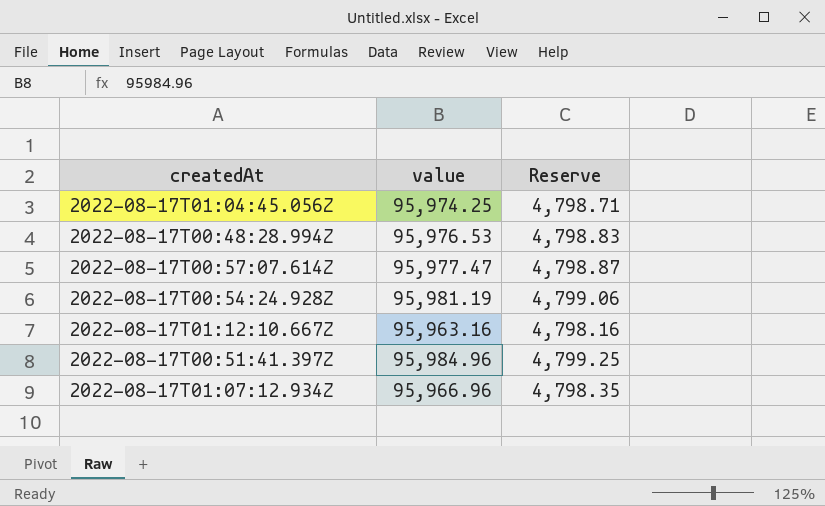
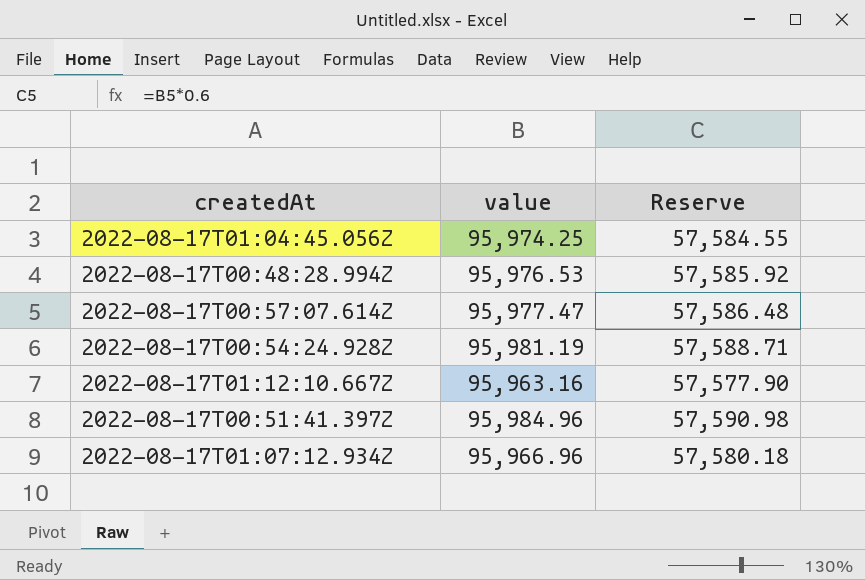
column Reserve | formula: [value] * 0.05 -> [value] * 0.6

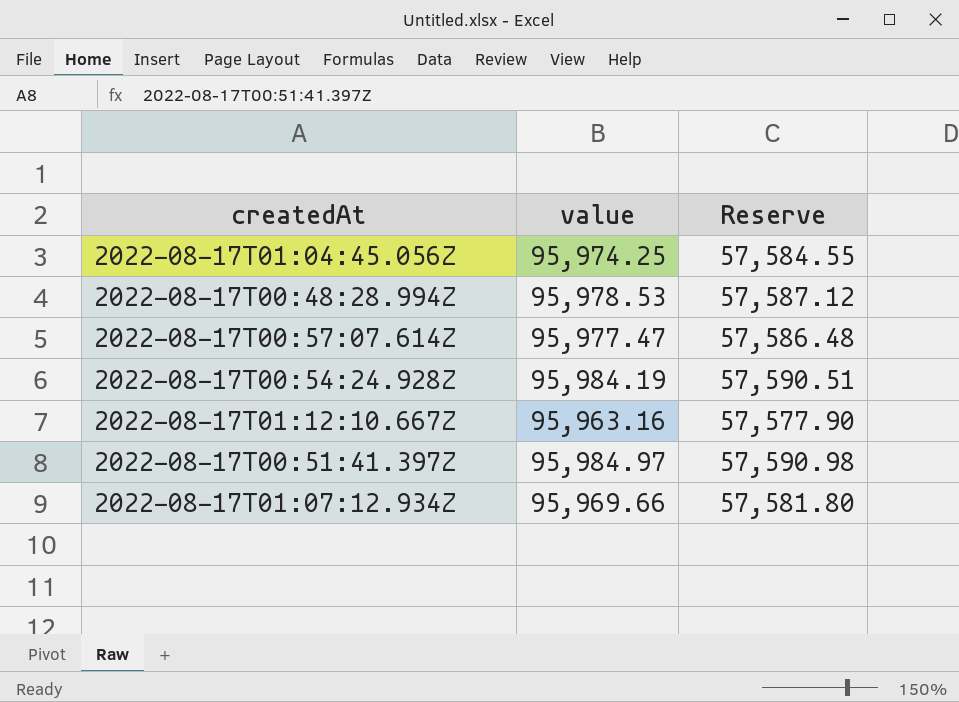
2022-08-17T00:48:28.994Z | value: 95,976.53 -> 95,978.53
2022-08-17T00:48:28.994Z | Reserve: 57,585.92 -> 57,587.12
2022-08-17T00:54:24.928Z | value: 95,981.19 -> 95,984.19
2022-08-17T00:54:24.928Z | Reserve: 57,588.71 -> 57,590.51
2022-08-17T00:51:41.397Z | value: 95,984.96 -> 95,984.97
2022-08-17T01:07:12.934Z | value: 95,966.96 -> 95,969.66
2022-08-17T01:07:12.934Z | Reserve: 57,580.18 -> 57,581.80

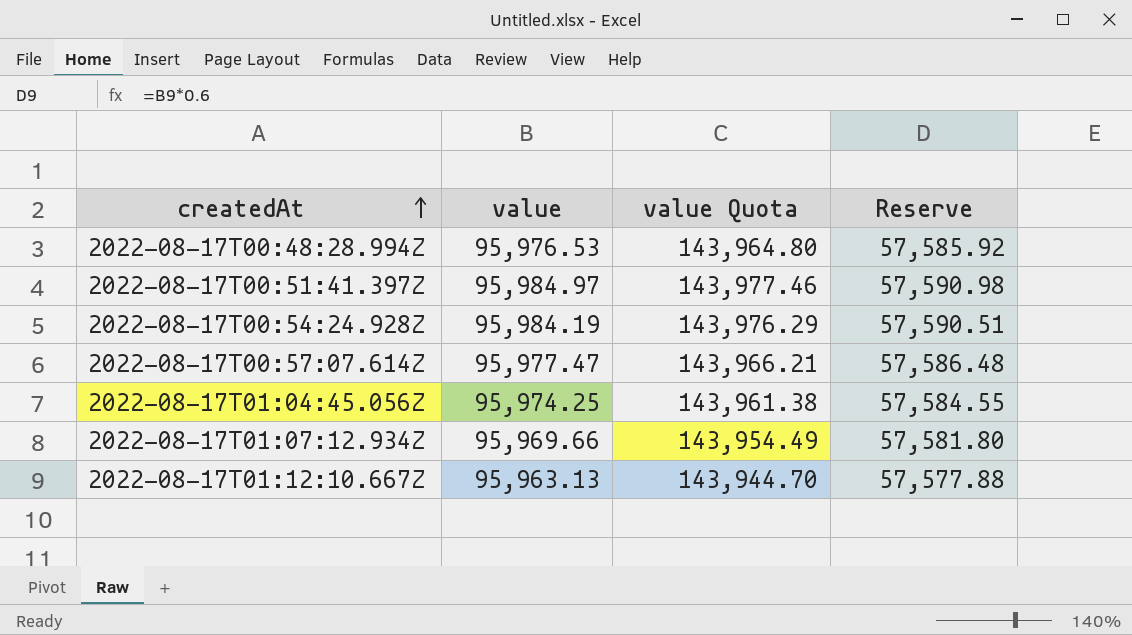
row order: none -> createdAt ascending
column value Quota | formula: none -> [value] * 1.5
2022-08-17T00:48:28.994Z | value: 95,978.53 -> 95,976.53
2022-08-17T00:48:28.994Z | Reserve: 57,587.12 -> 57,585.92
2022-08-17T01:12:10.667Z | value: 95,963.16 -> 95,963.13
2022-08-17T01:12:10.667Z | Reserve: 57,577.90 -> 57,577.88

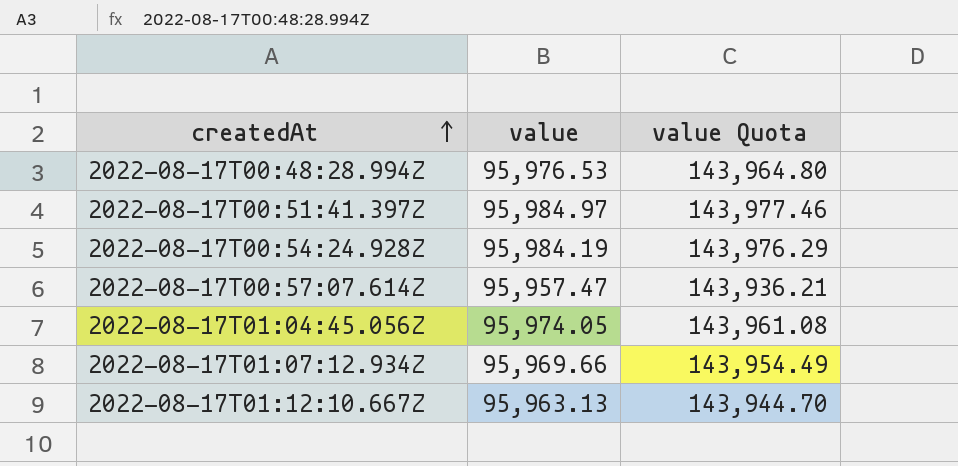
column Reserve | formula: [value] * 0.6 -> none
2022-08-17T00:57:07.614Z | value: 95,977.47 -> 95,957.47
2022-08-17T00:57:07.614Z | value Quota: 143,966.21 -> 143,936.21
2022-08-17T01:04:45.056Z | value: 95,974.25 -> 95,974.05
2022-08-17T01:04:45.056Z | value Quota: 143,961.38 -> 143,961.08

